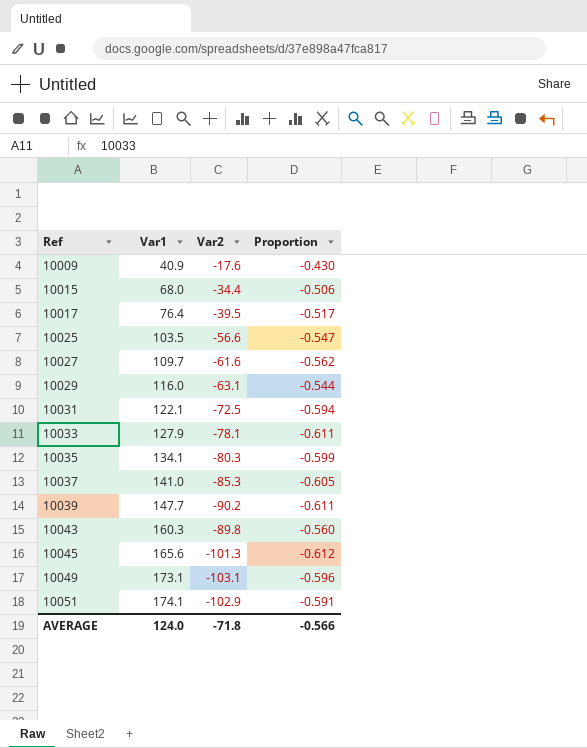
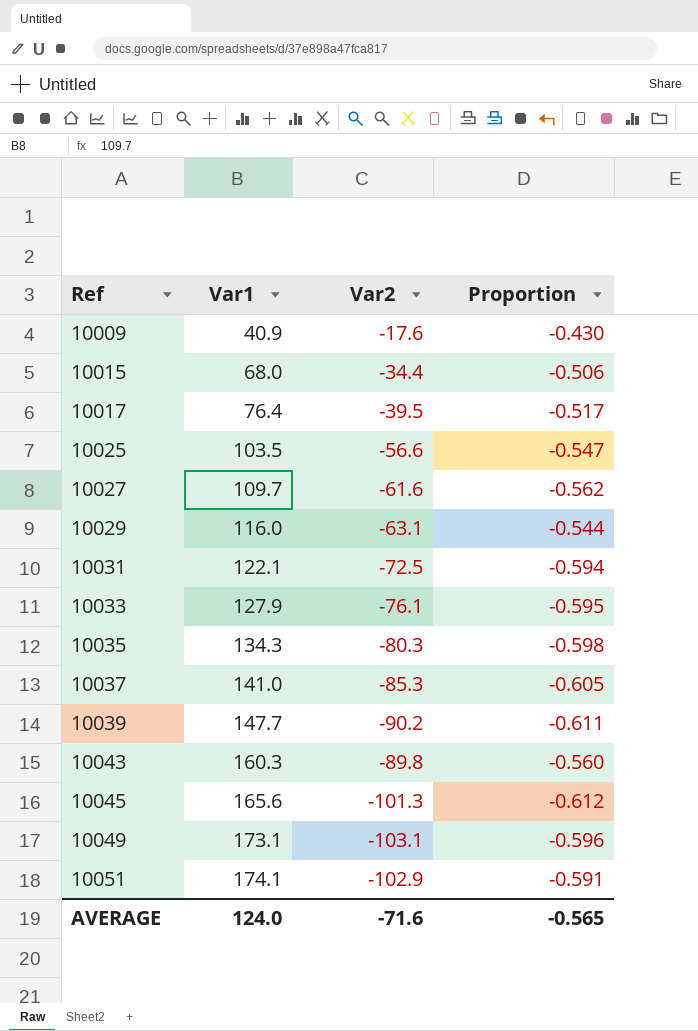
10033 | Var2: -78.1 -> -76.1
10033 | Proportion: -0.611 -> -0.595
10035 | Var1: 134.1 -> 134.3
10035 | Proportion: -0.599 -> -0.598
AVERAGE | Var2: -71.8 -> -71.6
AVERAGE | Proportion: -0.566 -> -0.565

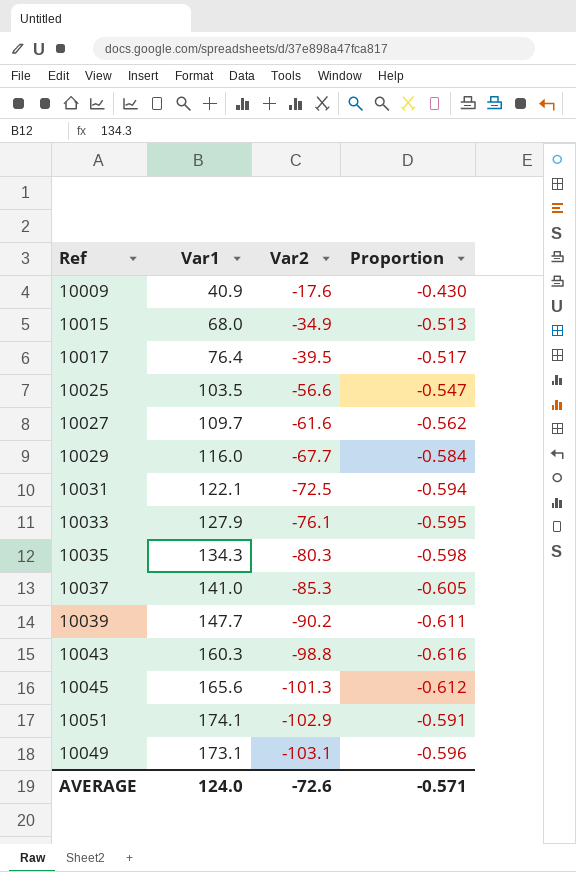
row order: Ref ascending -> Var2 descending
10015 | Var2: -34.4 -> -34.9
10015 | Proportion: -0.506 -> -0.513
10029 | Var2: -63.1 -> -67.7
10029 | Proportion: -0.544 -> -0.584
10043 | Var2: -89.8 -> -98.8
10043 | Proportion: -0.560 -> -0.616
AVERAGE | Var2: -71.6 -> -72.6
AVERAGE | Proportion: -0.565 -> -0.571

